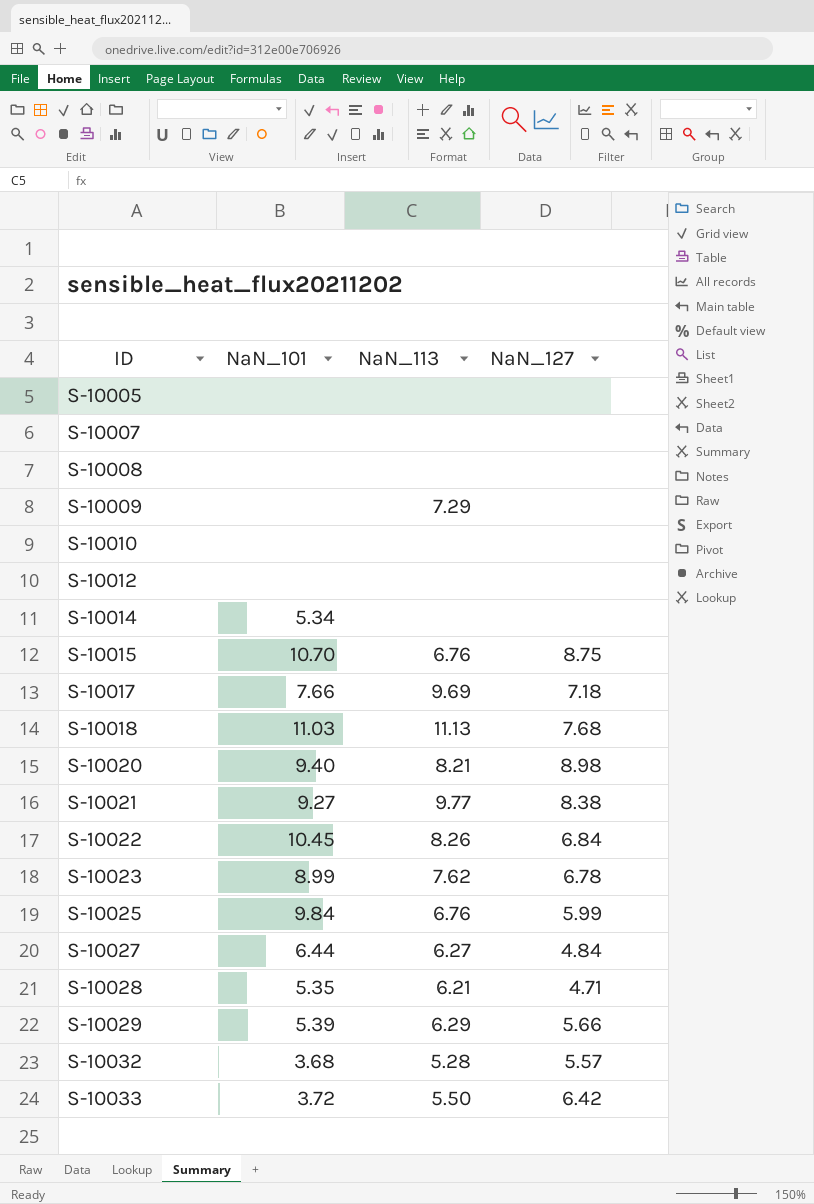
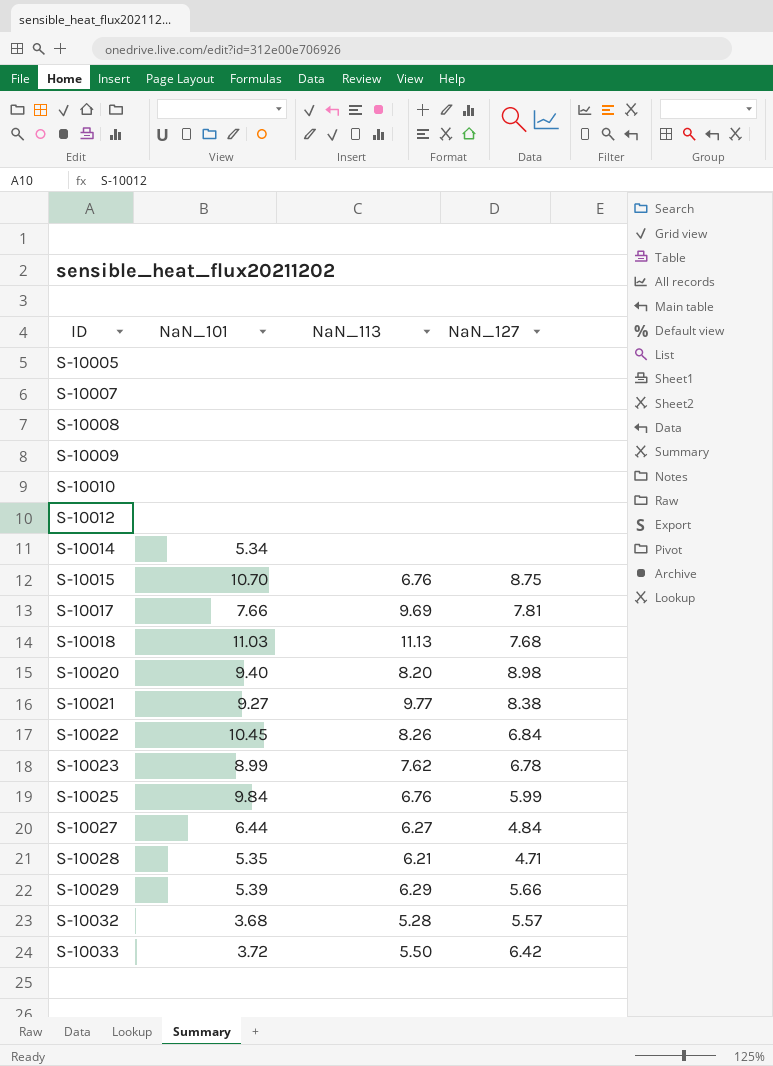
S-10009 | NaN_113: 7.29 -> none
S-10017 | NaN_127: 7.18 -> 7.81
S-10020 | NaN_113: 8.21 -> 8.20

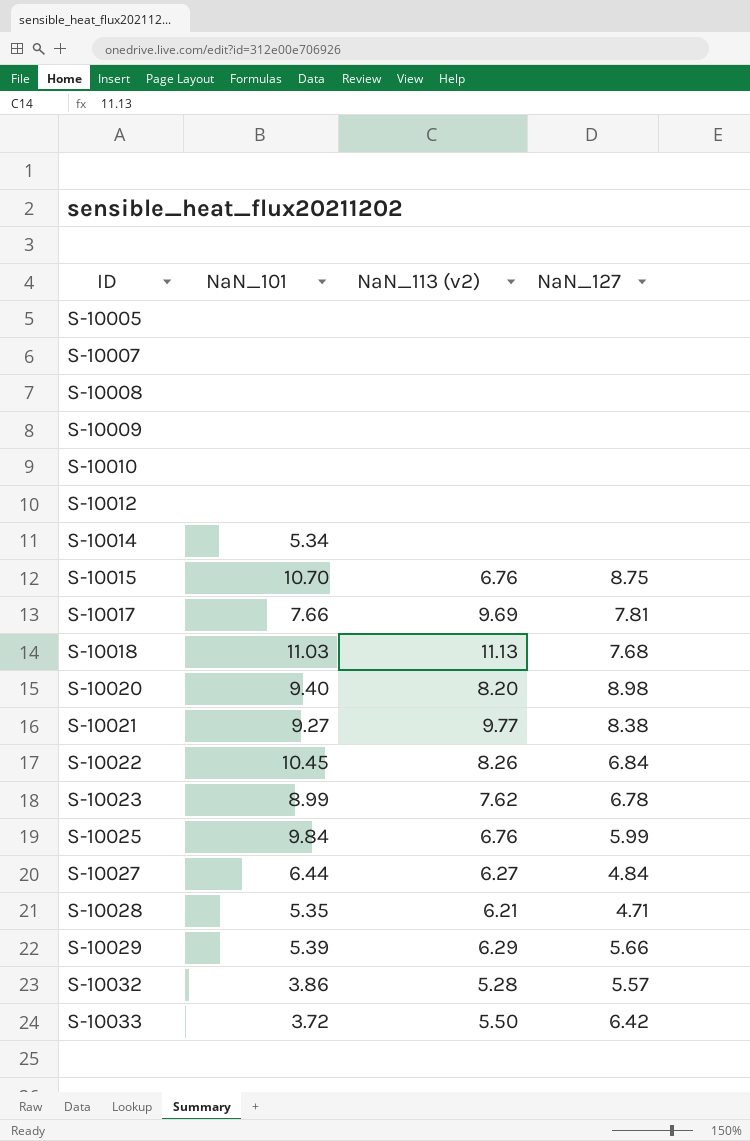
column name: NaN_113 -> NaN_113 (v2)
S-10032 | NaN_101: 3.68 -> 3.86

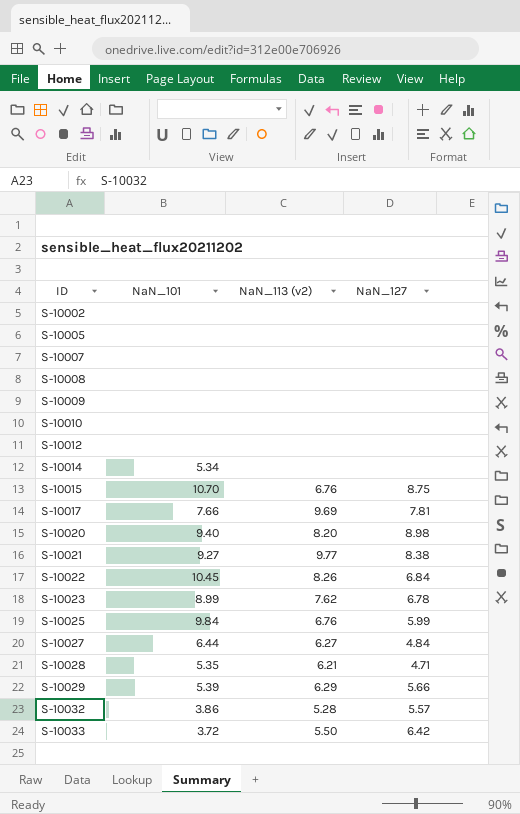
row S-10018: 11.03 | 11.13 | 7.68 -> none
row S-10002: none -> none | none | none

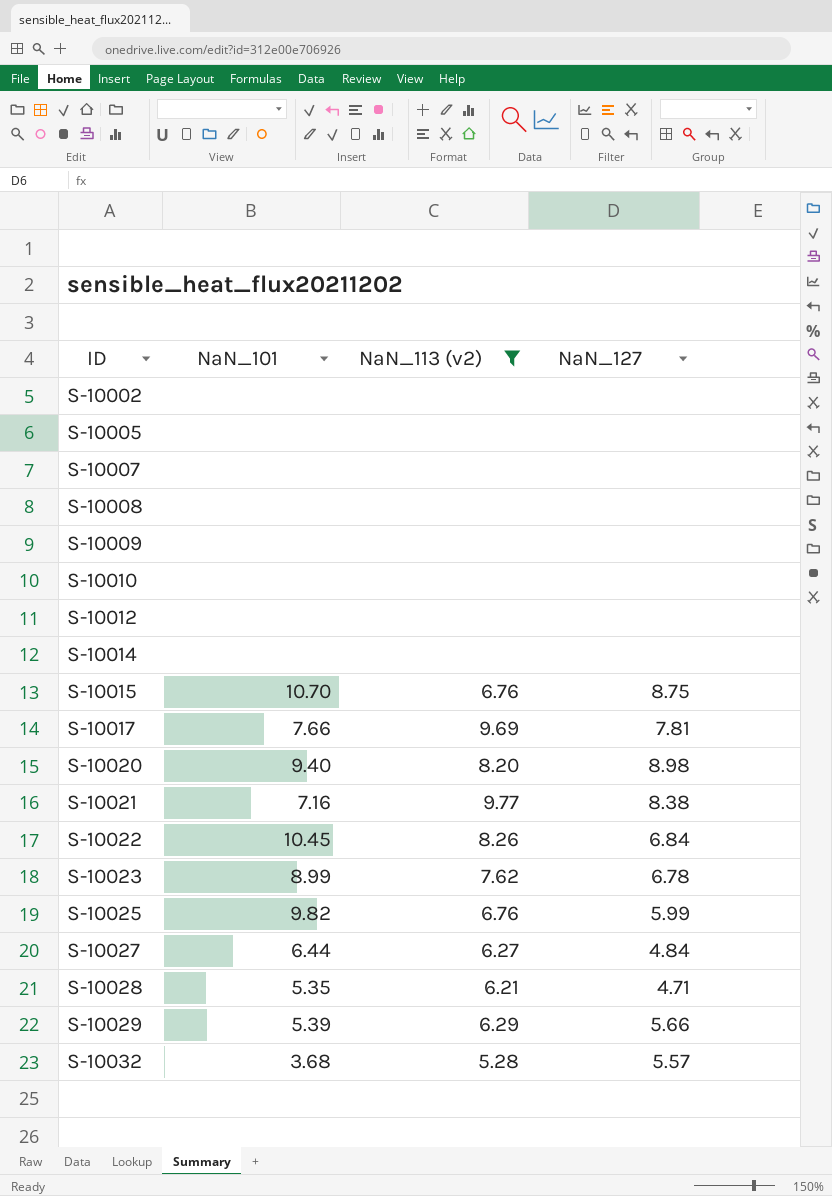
filter: none -> NaN_113 (v2) != 5.50
S-10014 | NaN_101: 5.34 -> none
S-10021 | NaN_101: 9.27 -> 7.16
S-10025 | NaN_101: 9.84 -> 9.82
S-10032 | NaN_101: 3.86 -> 3.68

